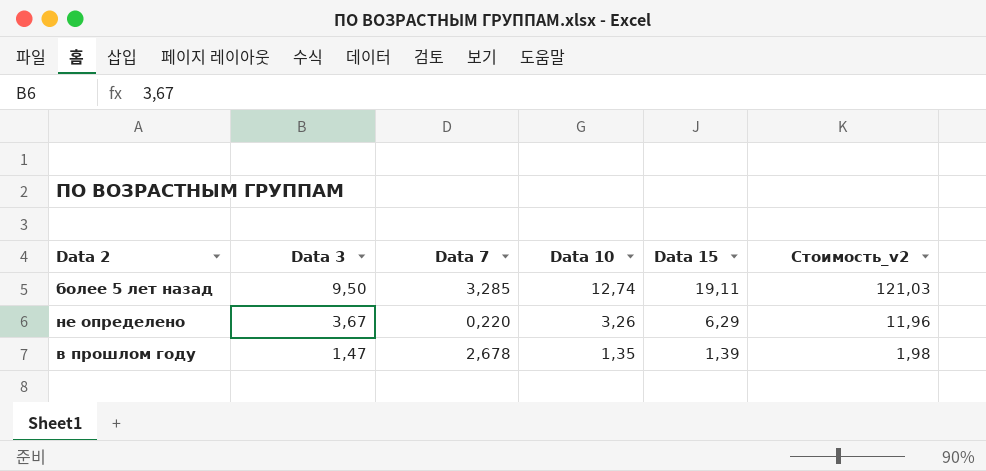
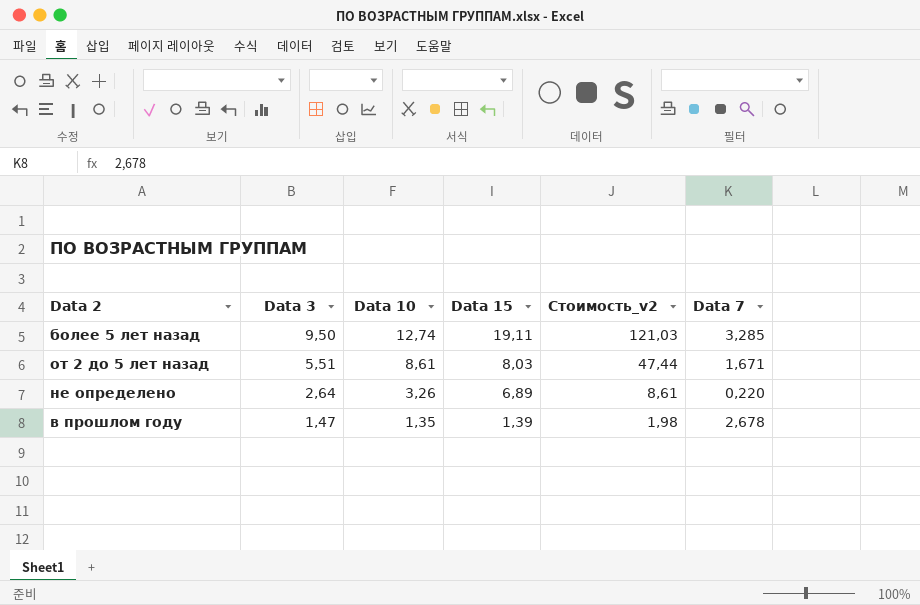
column Data 7 | position: 3 -> 6
row от 2 до 5 лет назад: none -> 5,51 | 8,61 | 8,03 | 47,44 | 1,671
не определено | Data 3: 3,67 -> 2,64
не определено | Data 15: 6,29 -> 6,89
не определено | Стоимость_v2: 11,96 -> 8,61

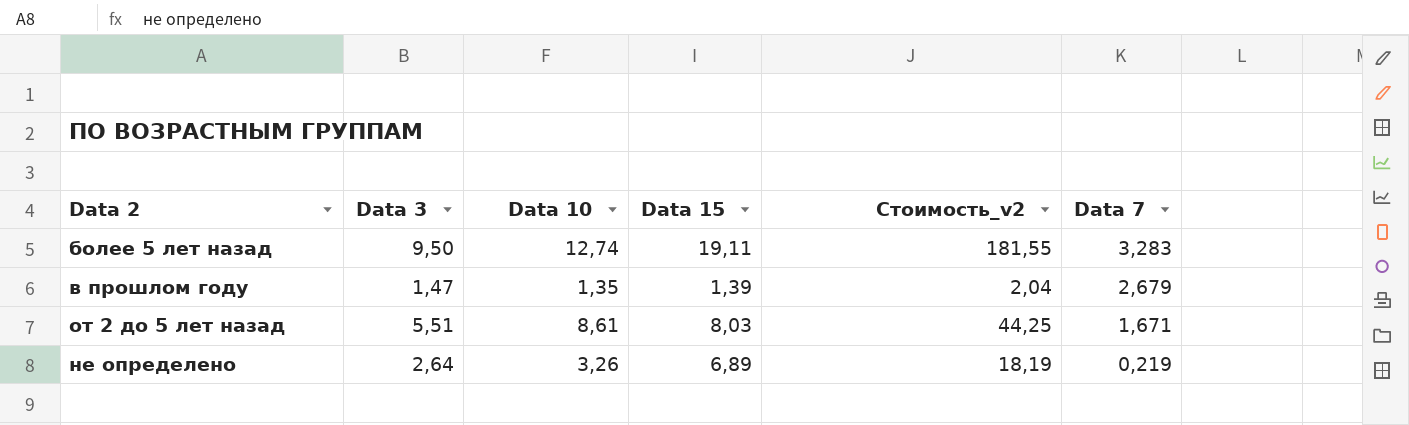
row order: Data 3 descending -> Data 7 descending
column Стоимость_v2 | formula: [Data 3] * [Data 10] -> [Data 3] * [Data 15]
более 5 лет назад | Data 7: 3,285 -> 3,283
в прошлом году | Data 7: 2,678 -> 2,679
не определено | Data 7: 0,220 -> 0,219

